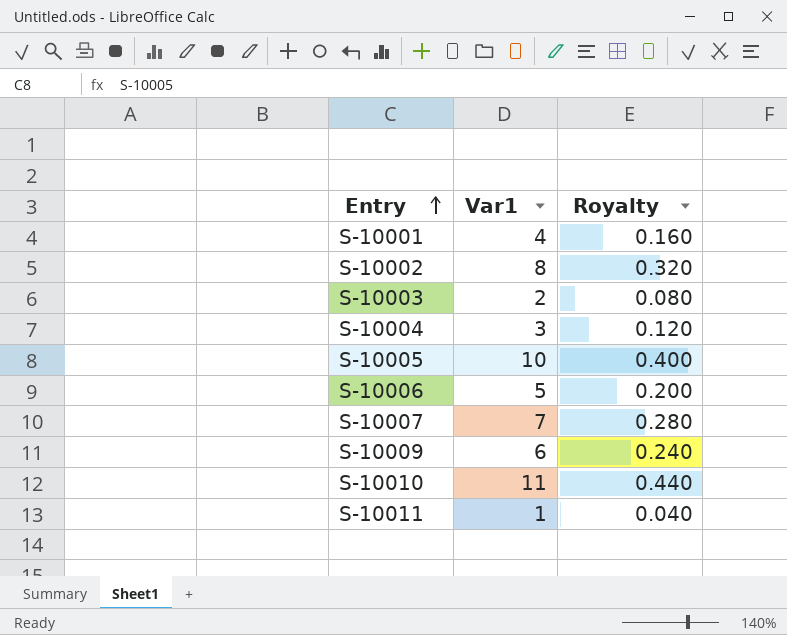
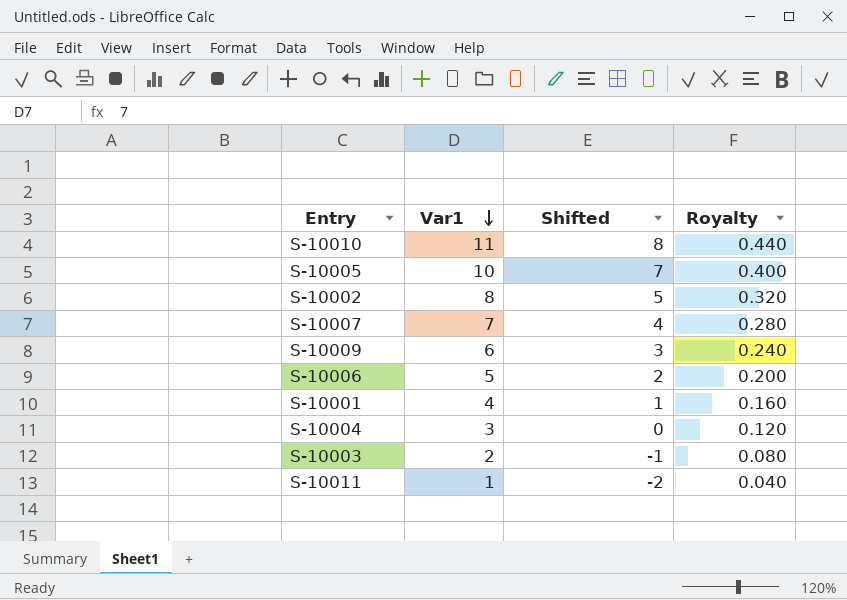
row order: Entry ascending -> Var1 descending
column Shifted | formula: none -> [Var1] - 3

